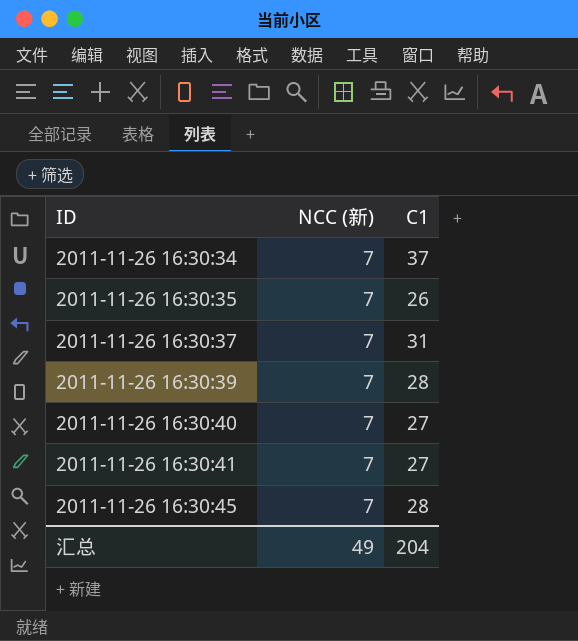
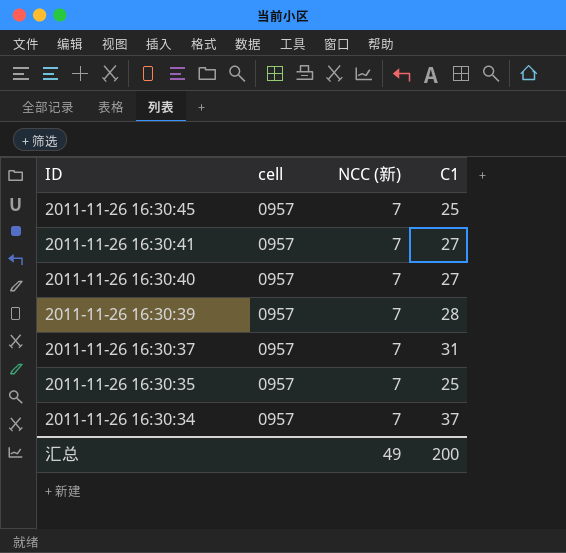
row order: ID ascending -> ID descending
column cell | position: none -> 2
2011-11-26 16:30:45 | C1: 28 -> 25
2011-11-26 16:30:35 | C1: 26 -> 25
汇总 | C1: 204 -> 200

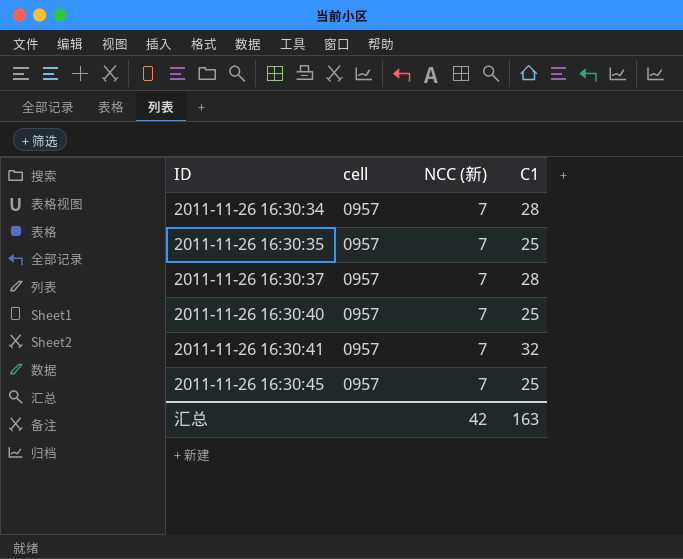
row order: ID descending -> ID ascending
row 2011-11-26 16:30:39: 0957 | 7 | 28 -> none
2011-11-26 16:30:34 | C1: 37 -> 28
2011-11-26 16:30:37 | C1: 31 -> 28
2011-11-26 16:30:40 | C1: 27 -> 25
2011-11-26 16:30:41 | C1: 27 -> 32
汇总 | NCC (新): 49 -> 42
汇总 | C1: 200 -> 163

